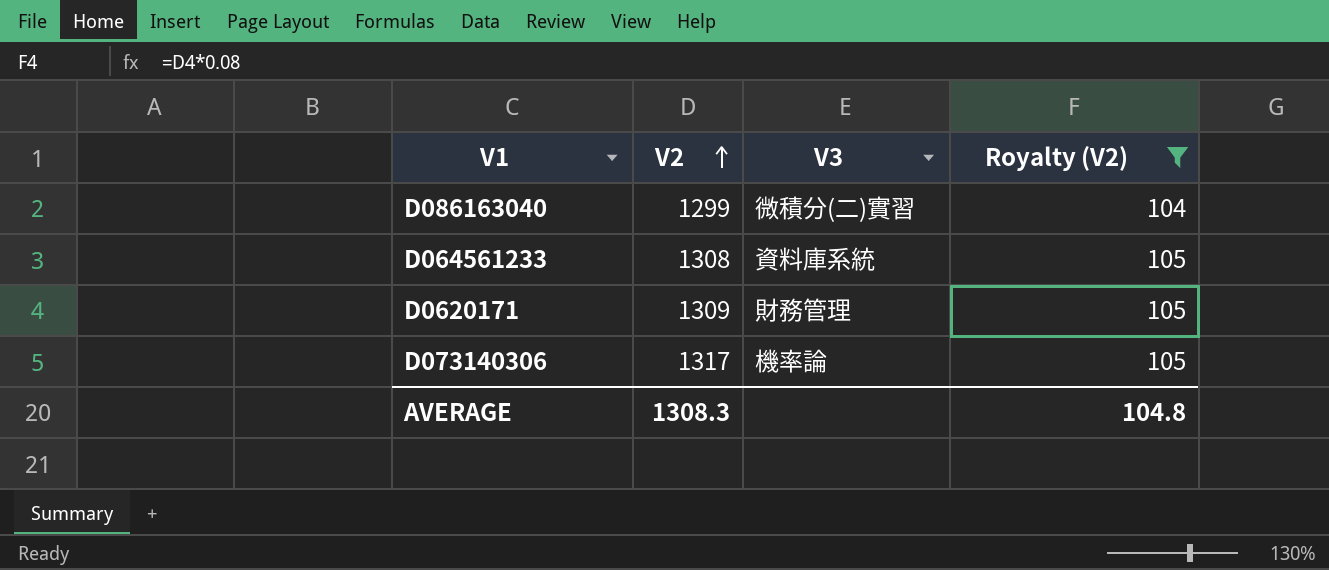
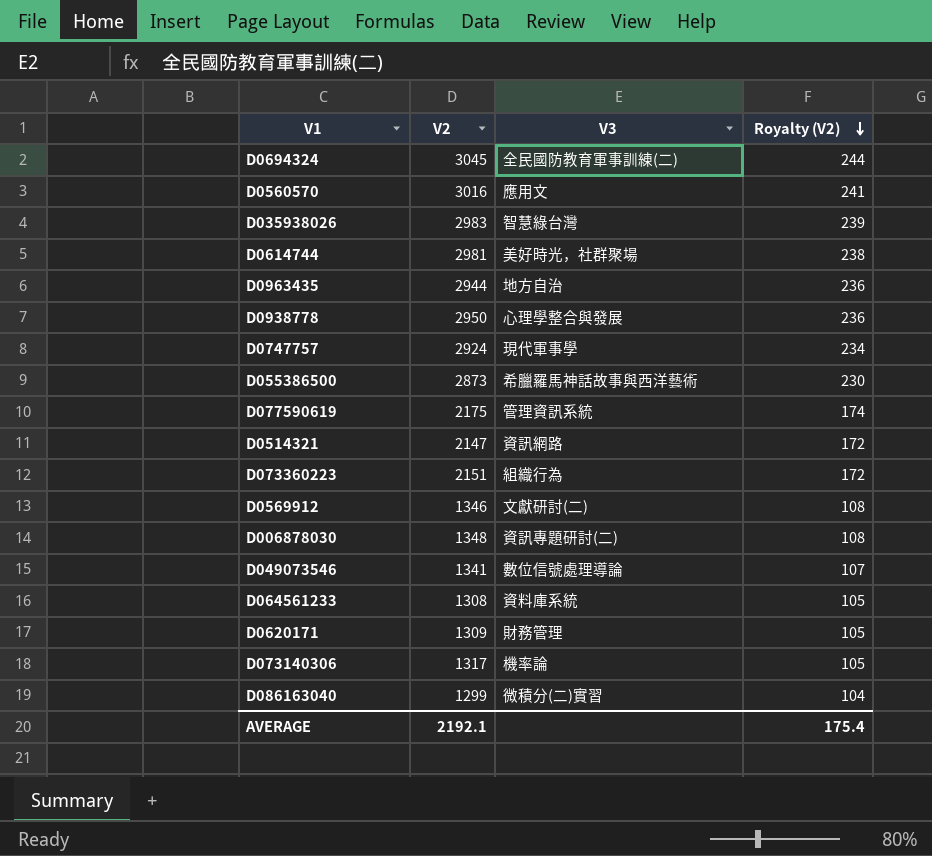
filter: Royalty (V2) <= 105 -> none
row order: V2 ascending -> Royalty (V2) descending
AVERAGE | V2: 1308.3 -> 2192.1
AVERAGE | Royalty (V2): 104.8 -> 175.4

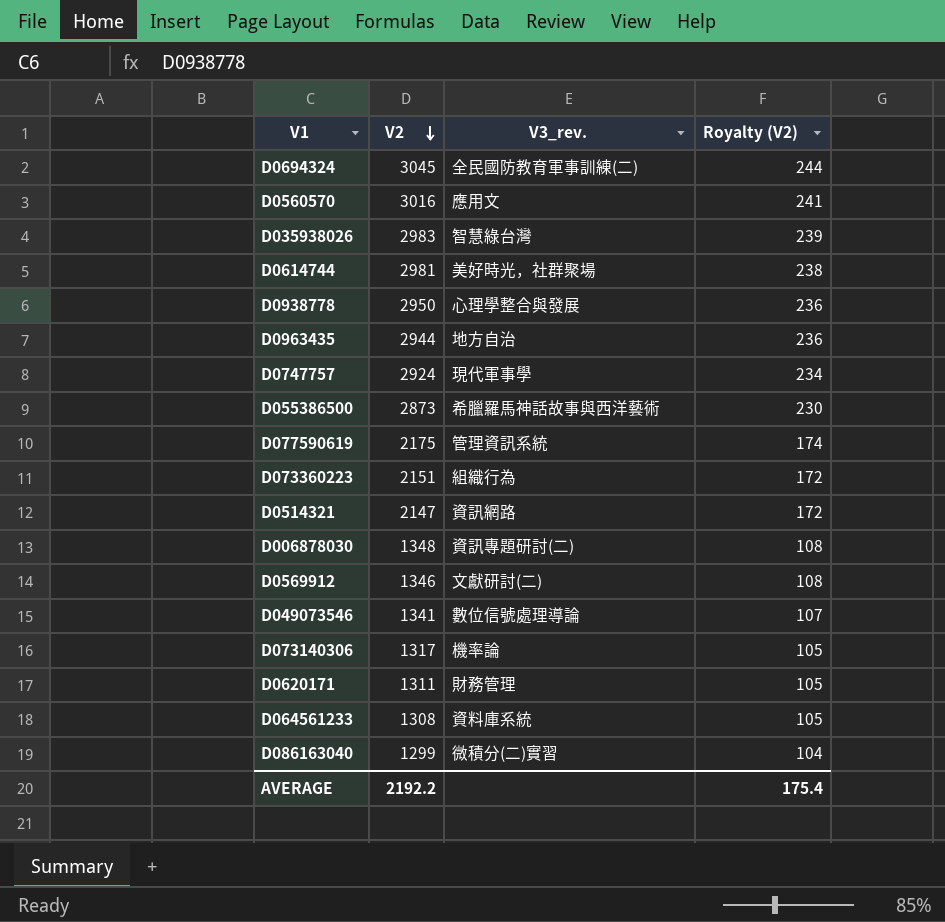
row order: Royalty (V2) descending -> V2 descending
column name: V3 -> V3_rev.
D0620171 | V2: 1309 -> 1311
AVERAGE | V2: 2192.1 -> 2192.2

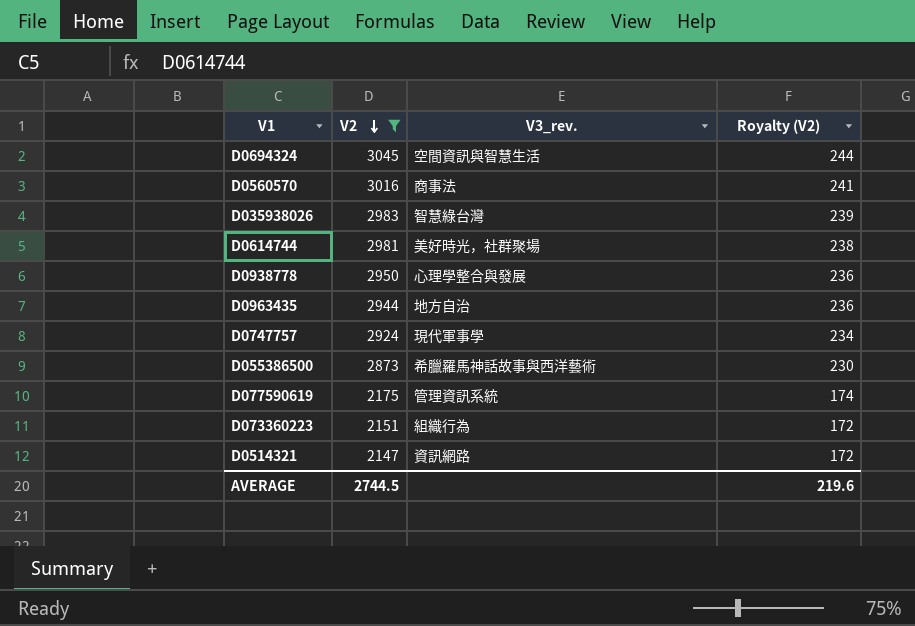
filter: none -> V2 >= 2147
D0694324 | V3_rev.: 全民國防教育軍事訓練(二) -> 空間資訊與智慧生活
D0560570 | V3_rev.: 應用文 -> 商事法
AVERAGE | V2: 2192.2 -> 2744.5
AVERAGE | Royalty (V2): 175.4 -> 219.6

